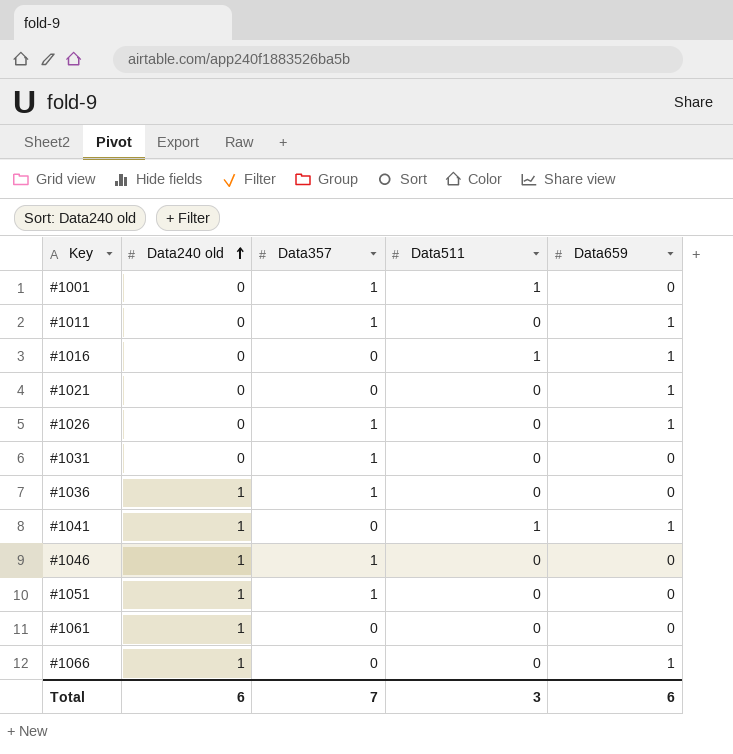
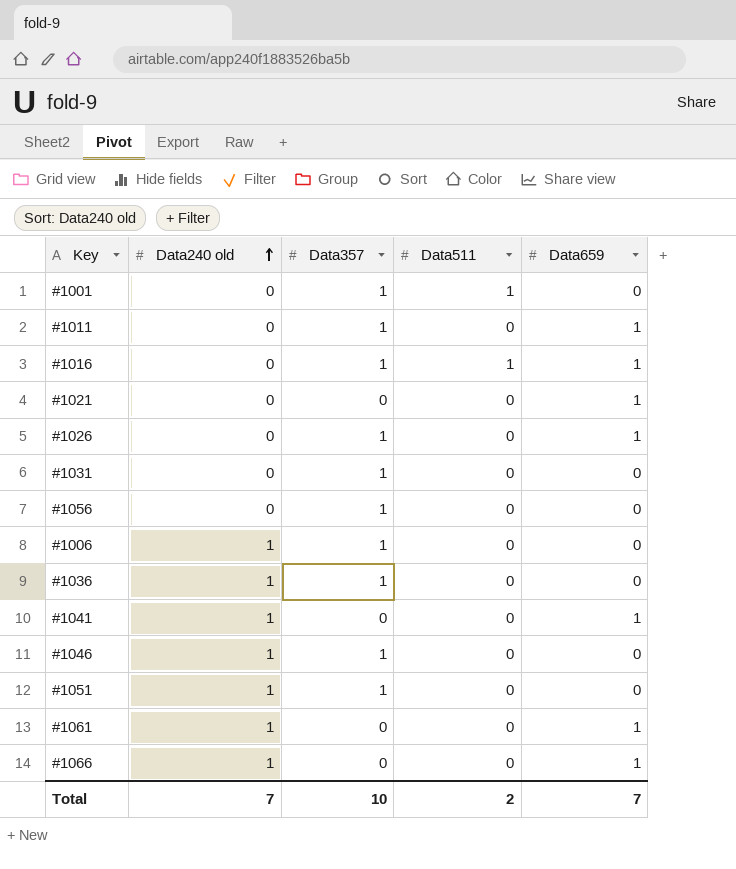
#1016 | Data357: 0 -> 1
row #1056: none -> 0 | 1 | 0 | 0
row #1006: none -> 1 | 1 | 0 | 0
#1041 | Data511: 1 -> 0
#1061 | Data659: 0 -> 1
Total | Data240 old: 6 -> 7
Total | Data357: 7 -> 10
Total | Data511: 3 -> 2
Total | Data659: 6 -> 7

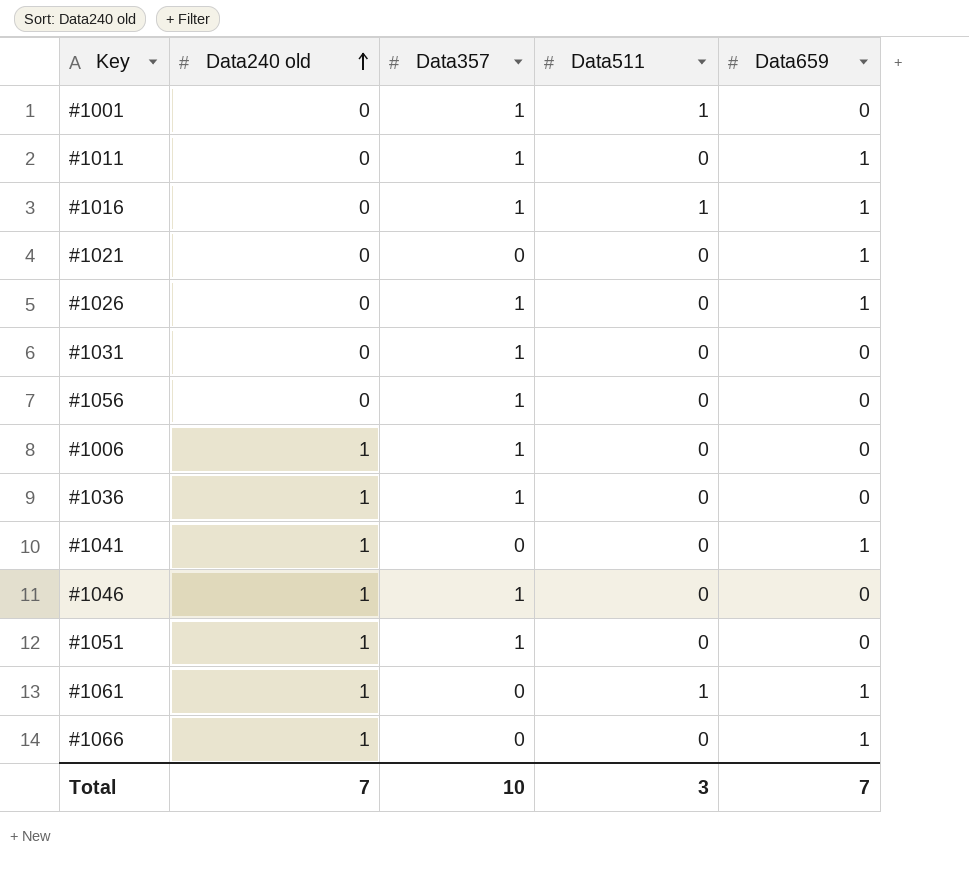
#1061 | Data511: 0 -> 1
Total | Data511: 2 -> 3

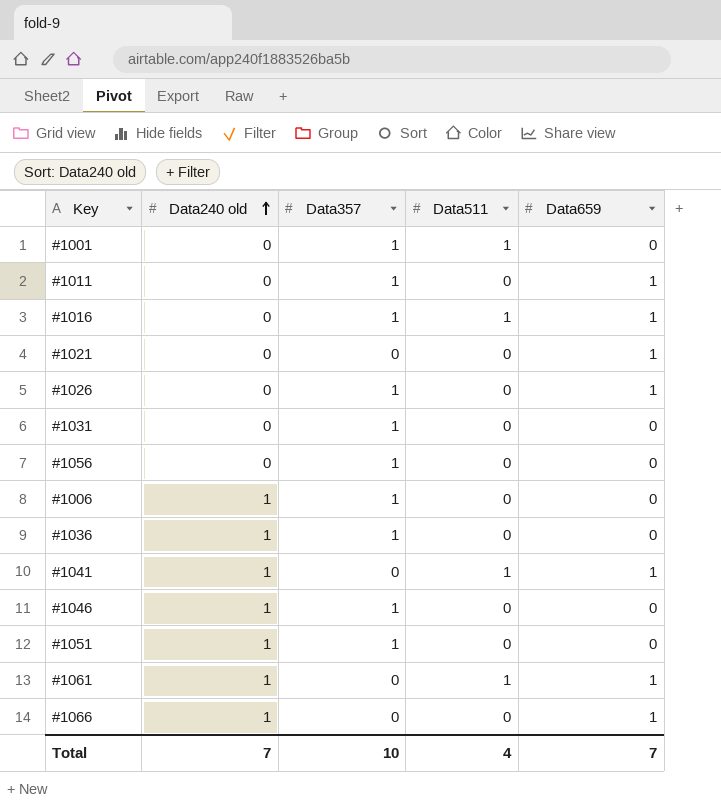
#1041 | Data511: 0 -> 1
Total | Data511: 3 -> 4

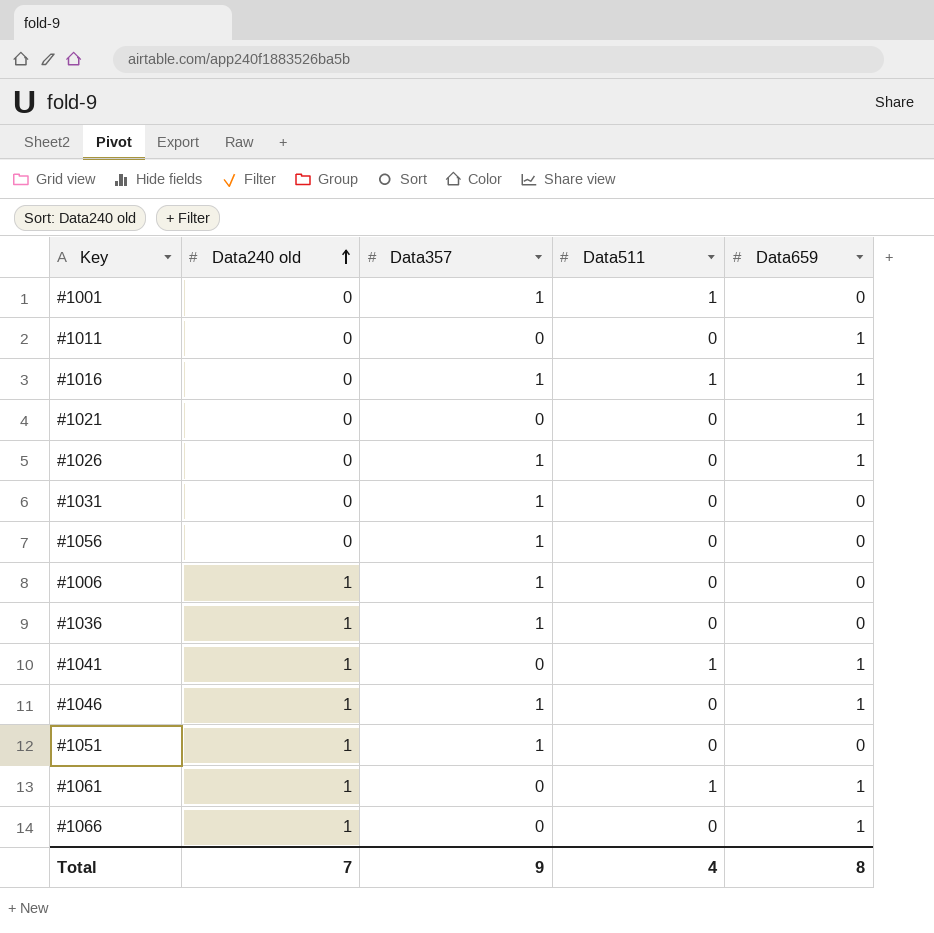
#1011 | Data357: 1 -> 0
#1046 | Data659: 0 -> 1
Total | Data357: 10 -> 9
Total | Data659: 7 -> 8

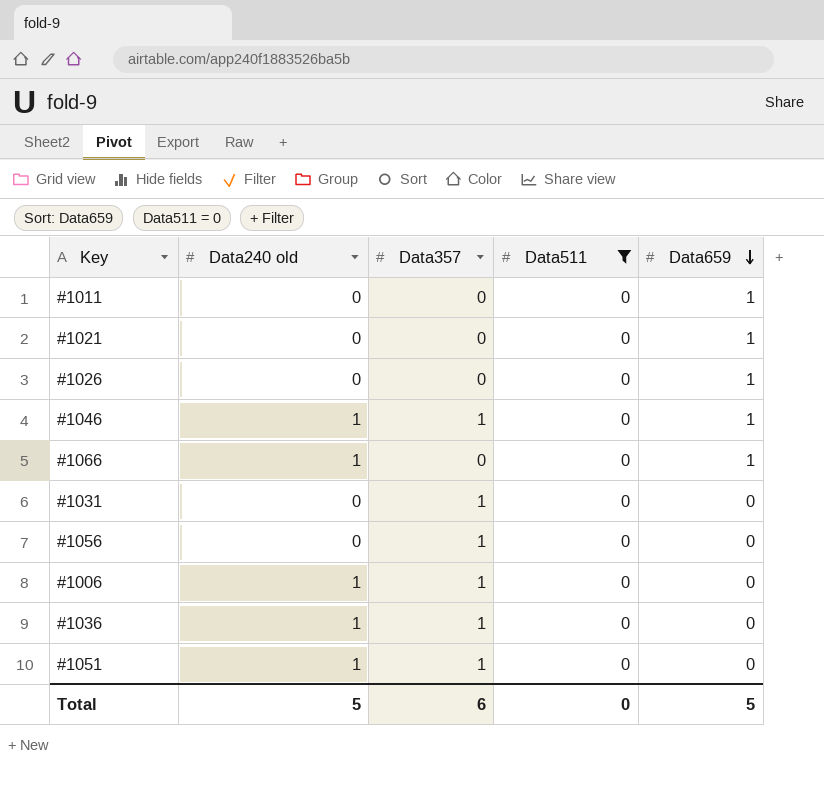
filter: none -> Data511 = 0
row order: Data240 old ascending -> Data659 descending
#1026 | Data357: 1 -> 0
Total | Data240 old: 7 -> 5
Total | Data357: 9 -> 6
Total | Data511: 4 -> 0
Total | Data659: 8 -> 5

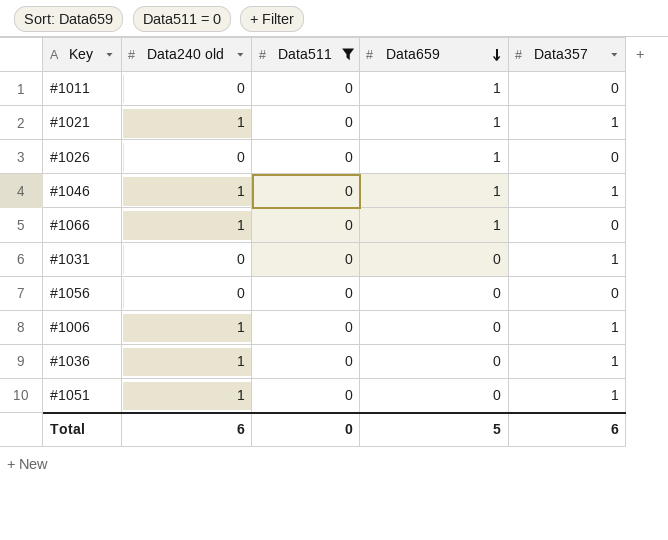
column Data357 | position: 3 -> 5
#1021 | Data240 old: 0 -> 1
#1021 | Data357: 0 -> 1
#1056 | Data357: 1 -> 0
Total | Data240 old: 5 -> 6

